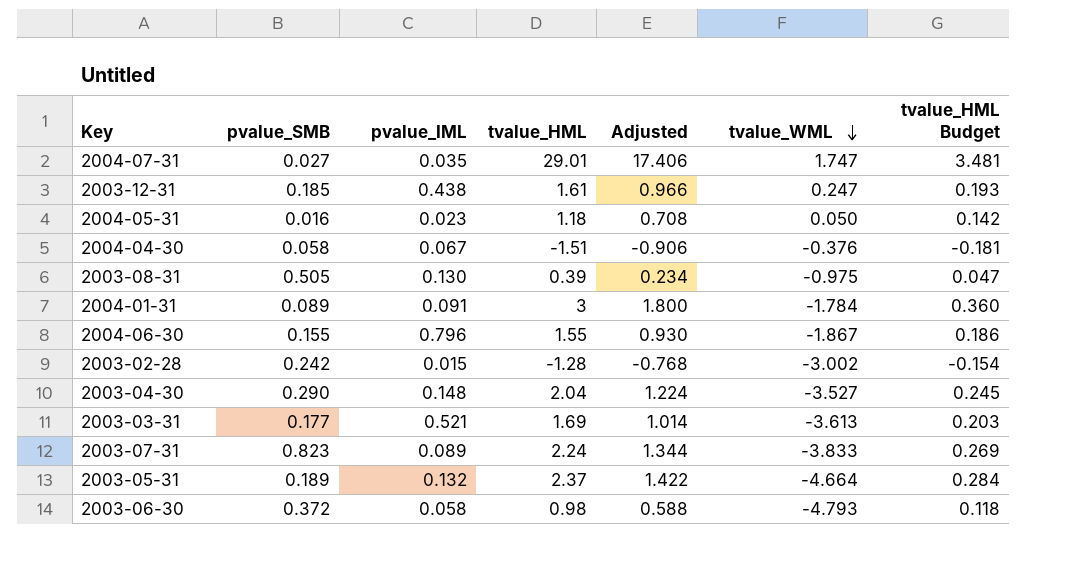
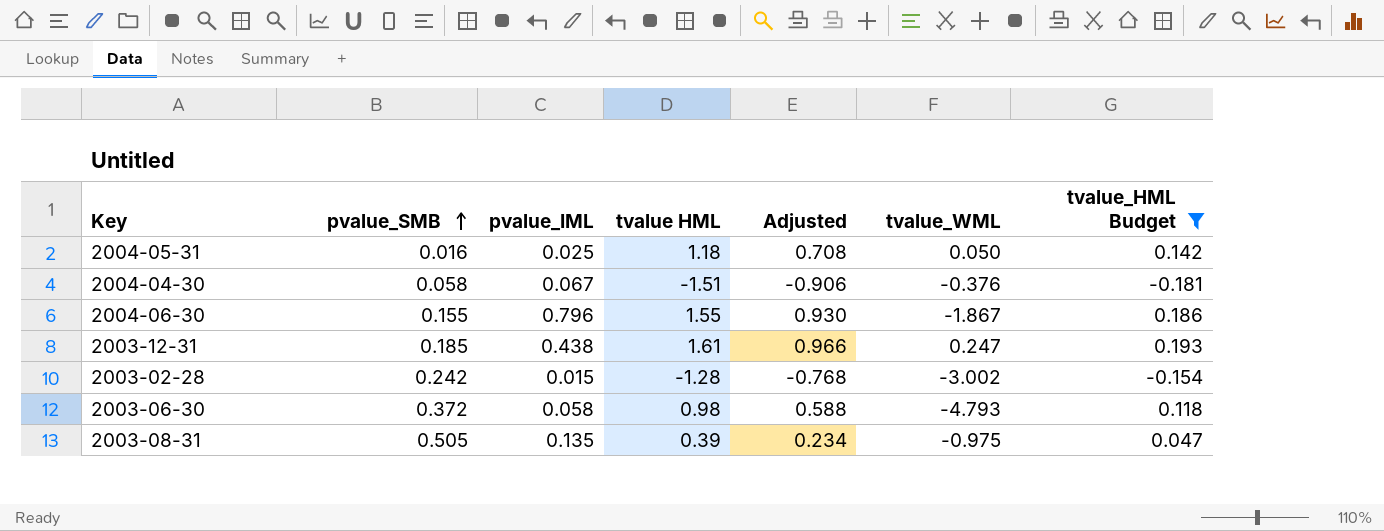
filter: none -> tvalue_HML Budget <= 0.193
row order: tvalue_WML descending -> pvalue_SMB ascending
column name: tvalue_HML -> tvalue HML
2004-05-31 | pvalue_IML: 0.023 -> 0.025
2003-08-31 | pvalue_IML: 0.130 -> 0.135

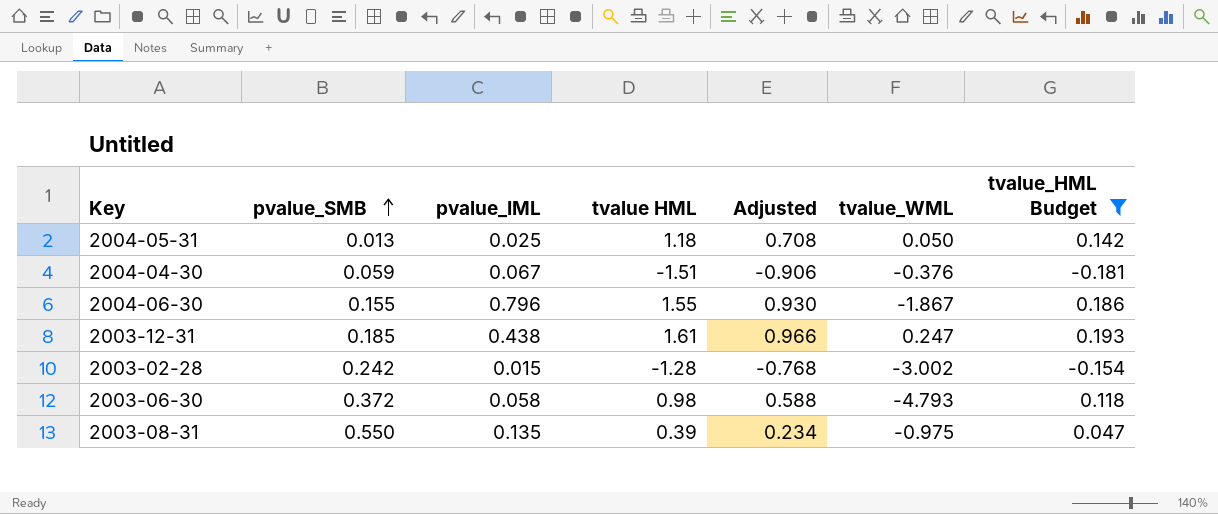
2004-05-31 | pvalue_SMB: 0.016 -> 0.013
2004-04-30 | pvalue_SMB: 0.058 -> 0.059
2003-08-31 | pvalue_SMB: 0.505 -> 0.550

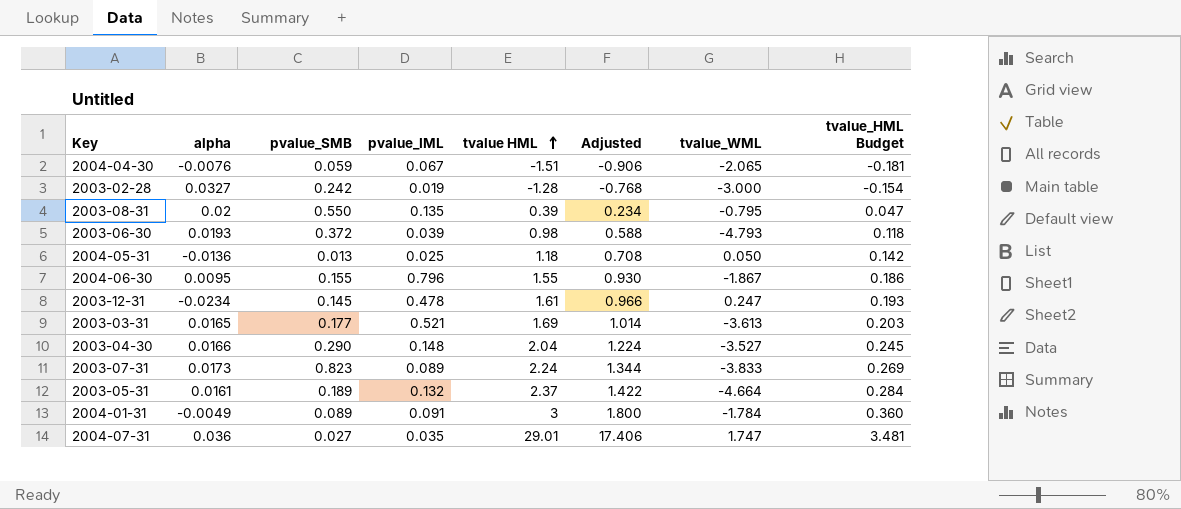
filter: tvalue_HML Budget <= 0.193 -> none
row order: pvalue_SMB ascending -> tvalue HML ascending
column alpha | position: none -> 2
2004-04-30 | tvalue_WML: -0.376 -> -2.065
2003-02-28 | pvalue_IML: 0.015 -> 0.019
2003-02-28 | tvalue_WML: -3.002 -> -3.000
2003-08-31 | tvalue_WML: -0.975 -> -0.795
2003-06-30 | pvalue_IML: 0.058 -> 0.039
2003-12-31 | pvalue_SMB: 0.185 -> 0.145
2003-12-31 | pvalue_IML: 0.438 -> 0.478

